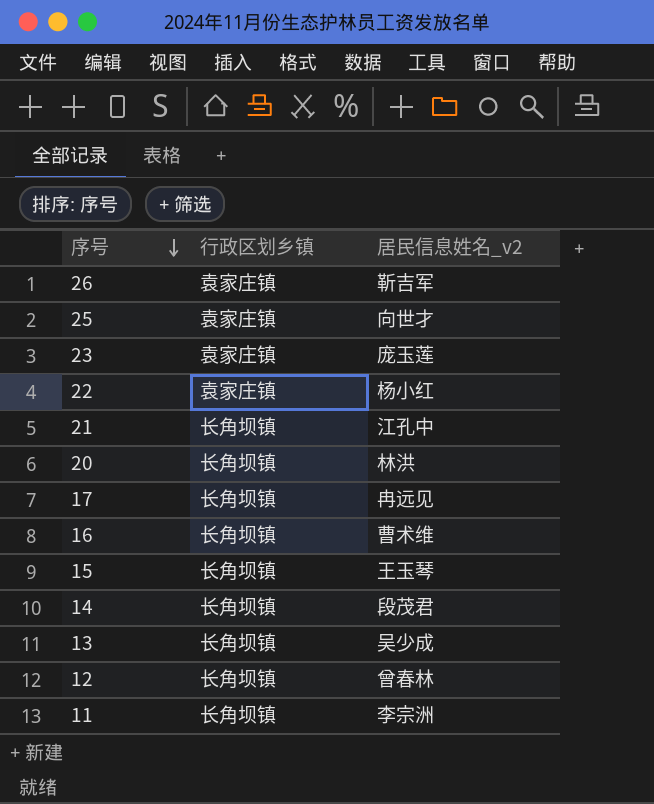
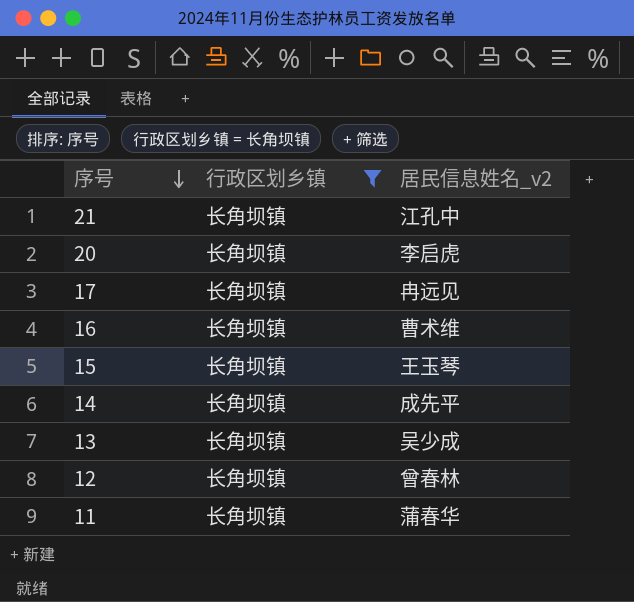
filter: none -> 行政区划乡镇 = 长角坝镇
20 | 居民信息姓名_v2: 林洪 -> 李启虎
14 | 居民信息姓名_v2: 段茂君 -> 成先平
11 | 居民信息姓名_v2: 李宗洲 -> 蒲春华

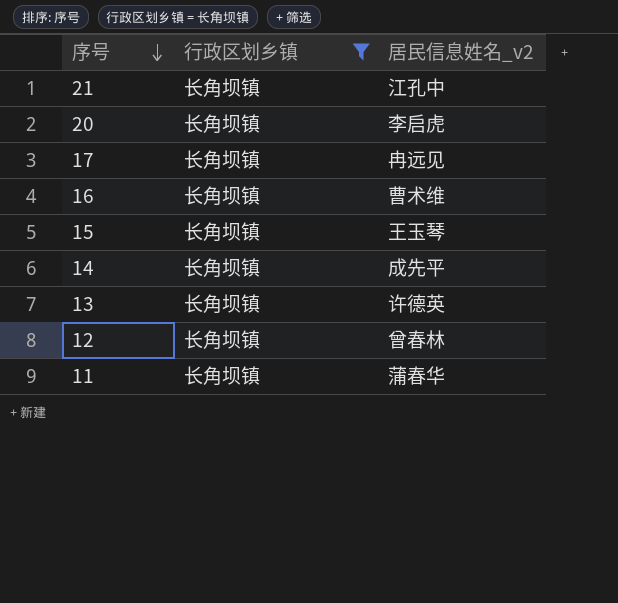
13 | 居民信息姓名_v2: 吴少成 -> 许德英

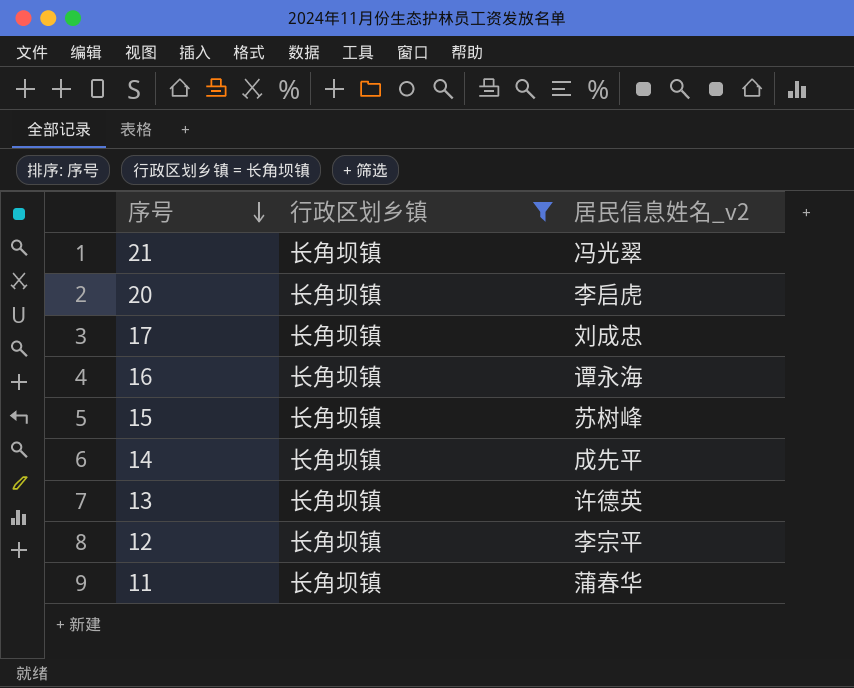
21 | 居民信息姓名_v2: 江孔中 -> 冯光翠
17 | 居民信息姓名_v2: 冉远见 -> 刘成忠
16 | 居民信息姓名_v2: 曹术维 -> 谭永海
15 | 居民信息姓名_v2: 王玉琴 -> 苏树峰
12 | 居民信息姓名_v2: 曾春林 -> 李宗平

